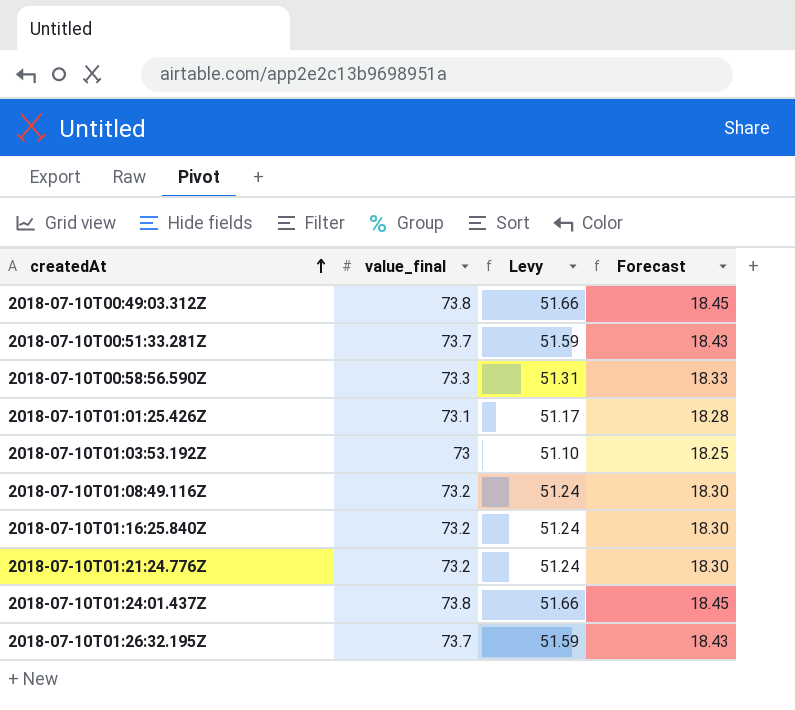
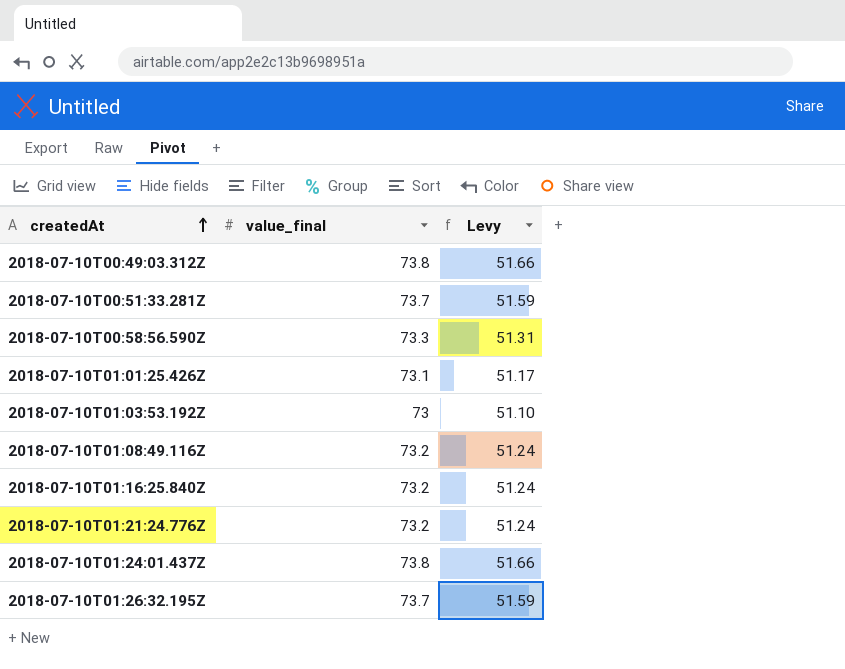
column Forecast | formula: [value_final] * 0.25 -> none

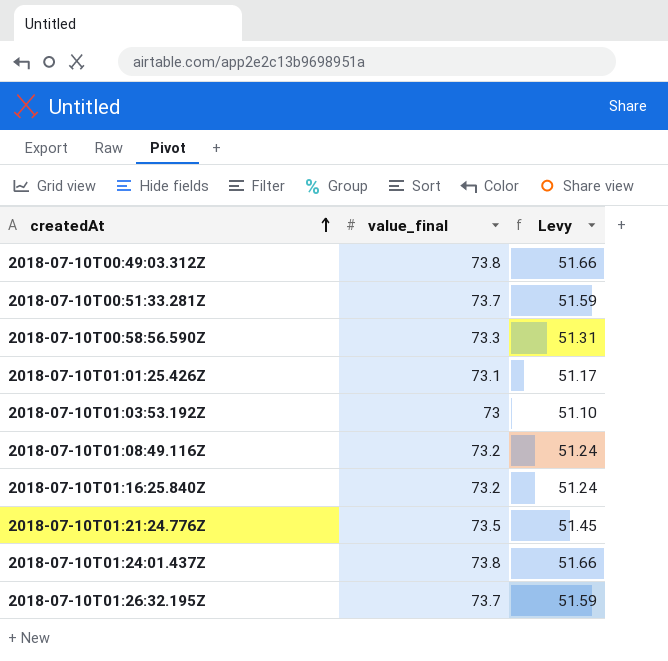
2018-07-10T01:21:24.776Z | value_final: 73.2 -> 73.5
2018-07-10T01:21:24.776Z | Levy: 51.24 -> 51.45

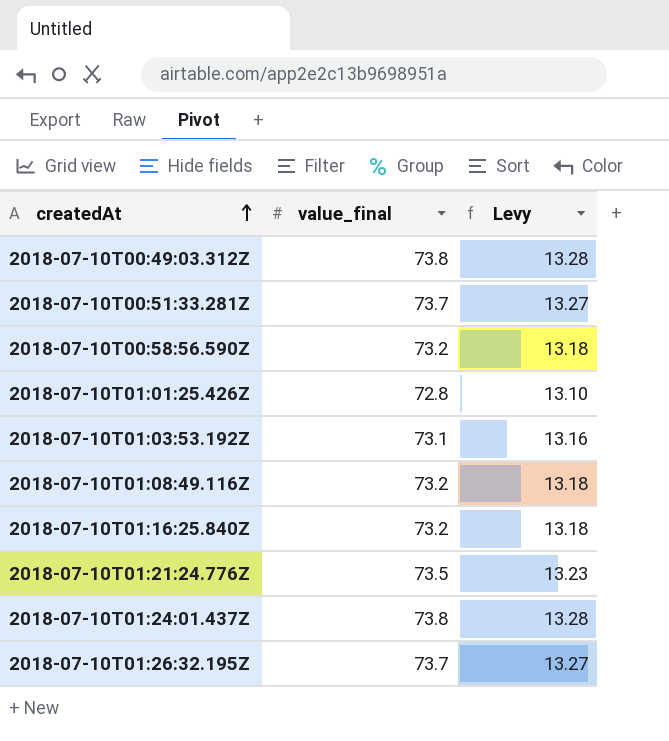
column Levy | formula: [value_final] * 0.7 -> [value_final] * 0.18
2018-07-10T00:58:56.590Z | value_final: 73.3 -> 73.2
2018-07-10T01:01:25.426Z | value_final: 73.1 -> 72.8
2018-07-10T01:03:53.192Z | value_final: 73 -> 73.1

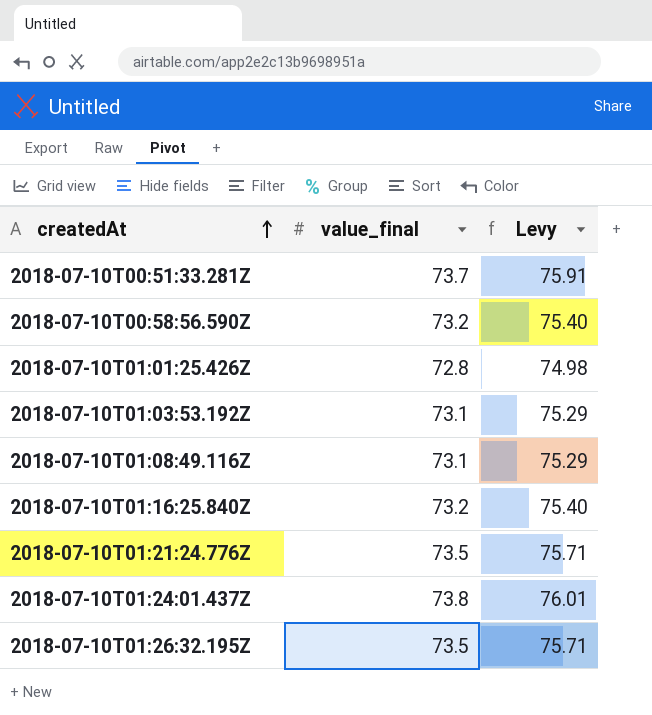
column Levy | formula: [value_final] * 0.18 -> [value_final] * 1.03
row 2018-07-10T00:49:03.312Z: 73.8 | 13.28 -> none
2018-07-10T01:08:49.116Z | value_final: 73.2 -> 73.1
2018-07-10T01:26:32.195Z | value_final: 73.7 -> 73.5

